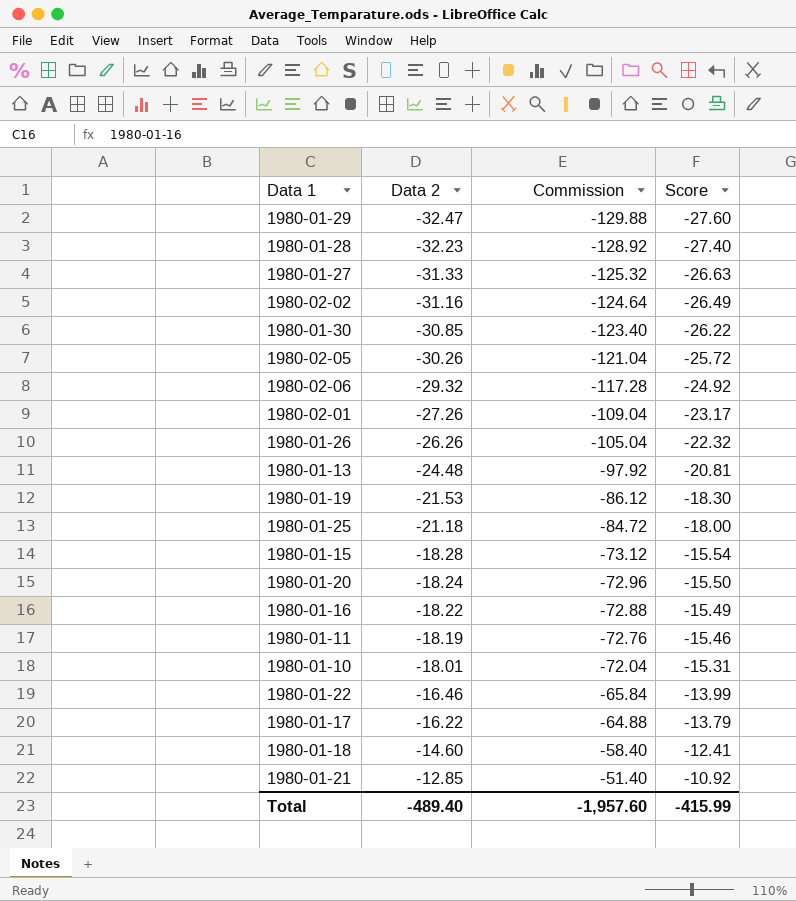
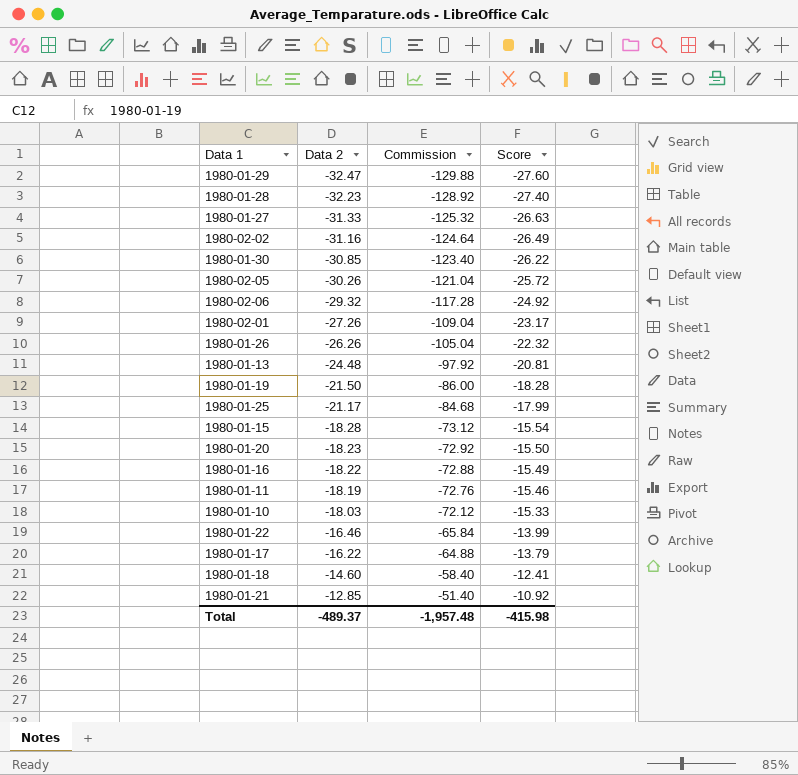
1980-01-19 | Data 2: -21.53 -> -21.50
1980-01-19 | Commission: -86.12 -> -86.00
1980-01-19 | Score: -18.30 -> -18.28
1980-01-25 | Data 2: -21.18 -> -21.17
1980-01-25 | Commission: -84.72 -> -84.68
1980-01-25 | Score: -18.00 -> -17.99
1980-01-20 | Data 2: -18.24 -> -18.23
1980-01-20 | Commission: -72.96 -> -72.92
1980-01-10 | Data 2: -18.01 -> -18.03
1980-01-10 | Commission: -72.04 -> -72.12
1980-01-10 | Score: -15.31 -> -15.33
Total | Data 2: -489.40 -> -489.37
Total | Commission: -1,957.60 -> -1,957.48
Total | Score: -415.99 -> -415.98

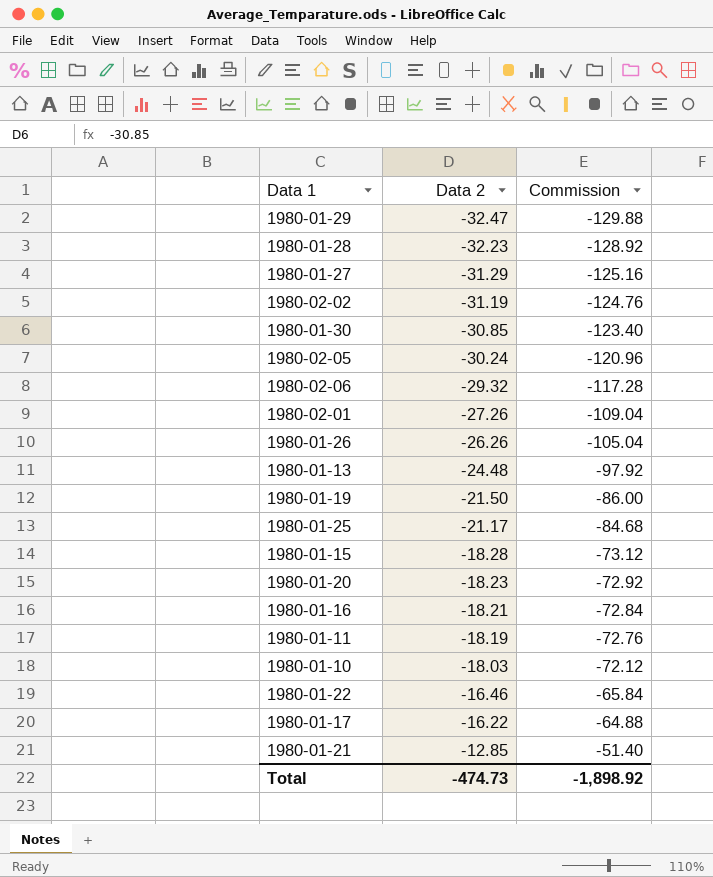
column Score | formula: [Data 2] * 0.85 -> none
row 1980-01-18: -14.60 | -58.40 | -12.41 -> none
1980-01-27 | Data 2: -31.33 -> -31.29
1980-01-27 | Commission: -125.32 -> -125.16
1980-02-02 | Data 2: -31.16 -> -31.19
1980-02-02 | Commission: -124.64 -> -124.76
1980-02-05 | Data 2: -30.26 -> -30.24
1980-02-05 | Commission: -121.04 -> -120.96
1980-01-16 | Data 2: -18.22 -> -18.21
1980-01-16 | Commission: -72.88 -> -72.84
Total | Data 2: -489.37 -> -474.73
Total | Commission: -1,957.48 -> -1,898.92

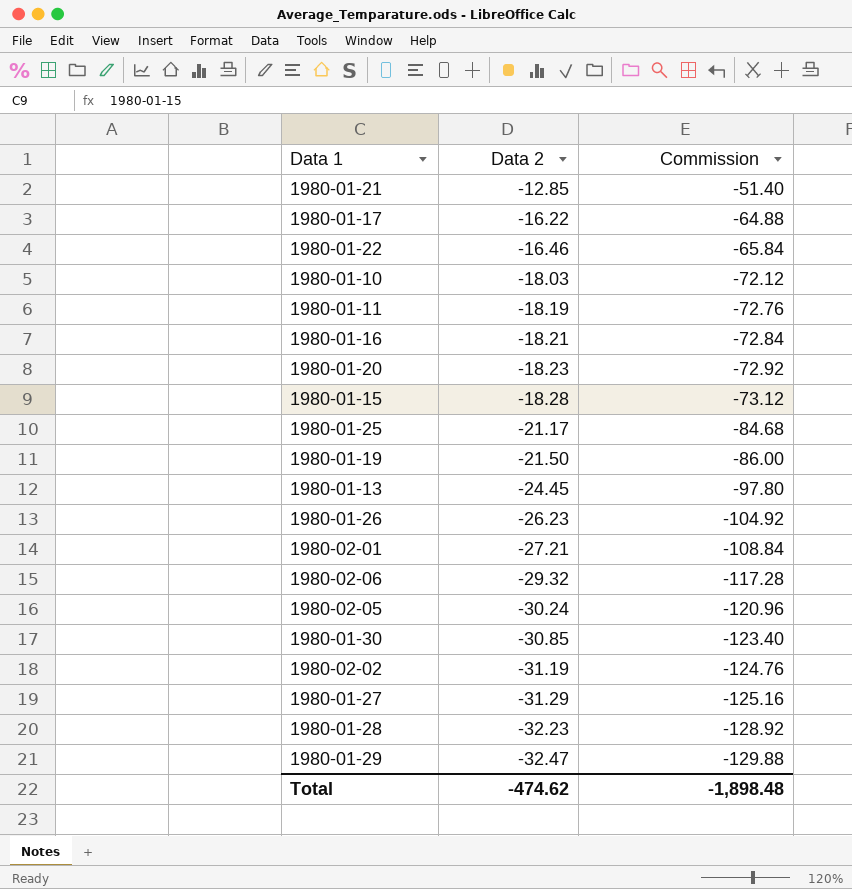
row order: Data 2 ascending -> Data 2 descending
1980-01-13 | Data 2: -24.48 -> -24.45
1980-01-13 | Commission: -97.92 -> -97.80
1980-01-26 | Data 2: -26.26 -> -26.23
1980-01-26 | Commission: -105.04 -> -104.92
1980-02-01 | Data 2: -27.26 -> -27.21
1980-02-01 | Commission: -109.04 -> -108.84
Total | Data 2: -474.73 -> -474.62
Total | Commission: -1,898.92 -> -1,898.48

